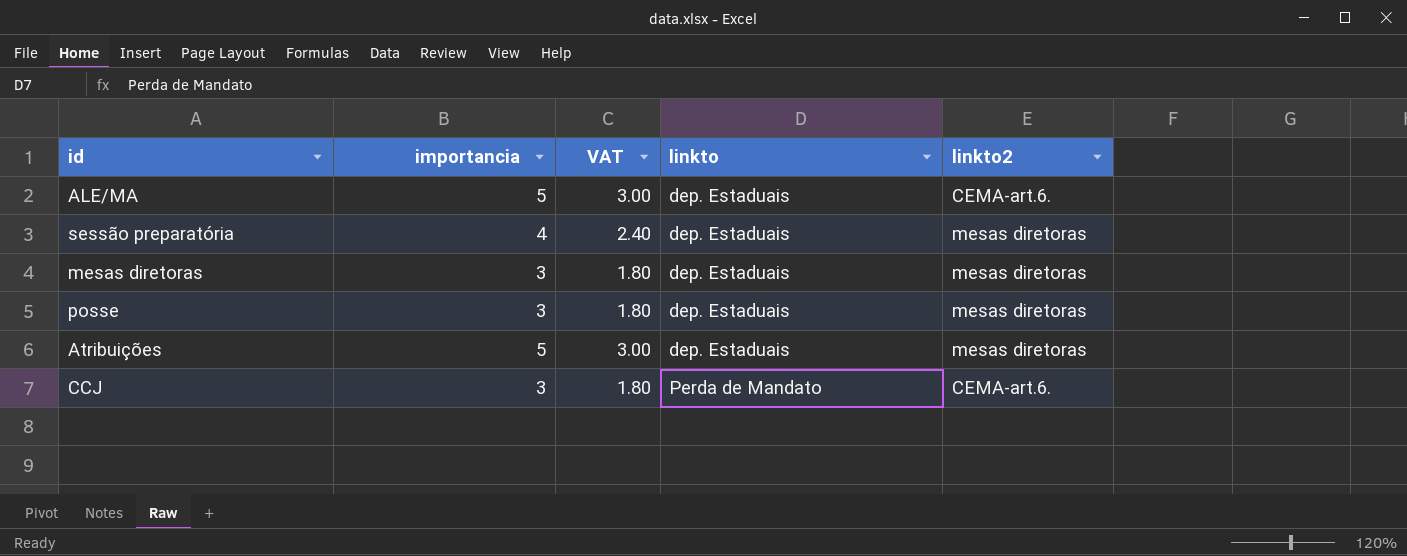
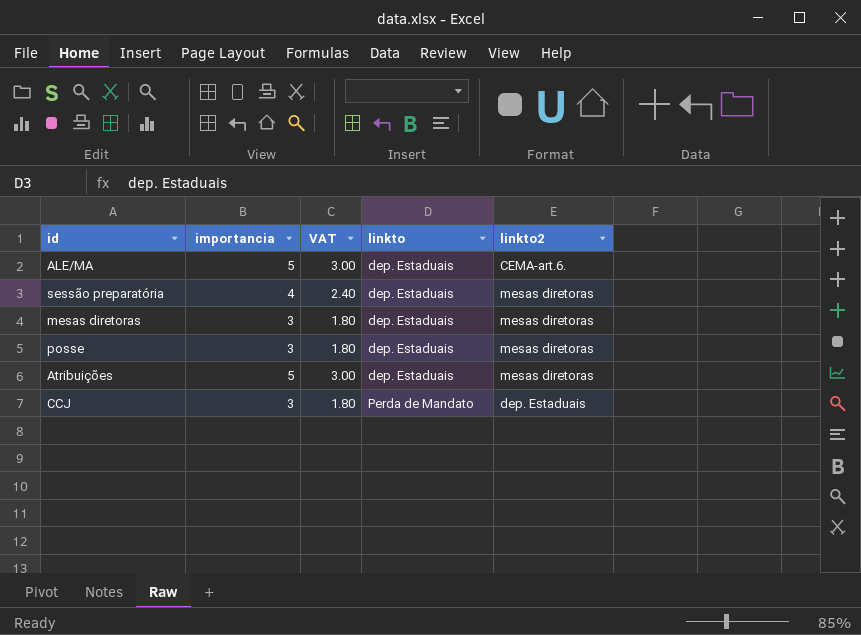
CCJ | linkto2: CEMA-art.6. -> dep. Estaduais

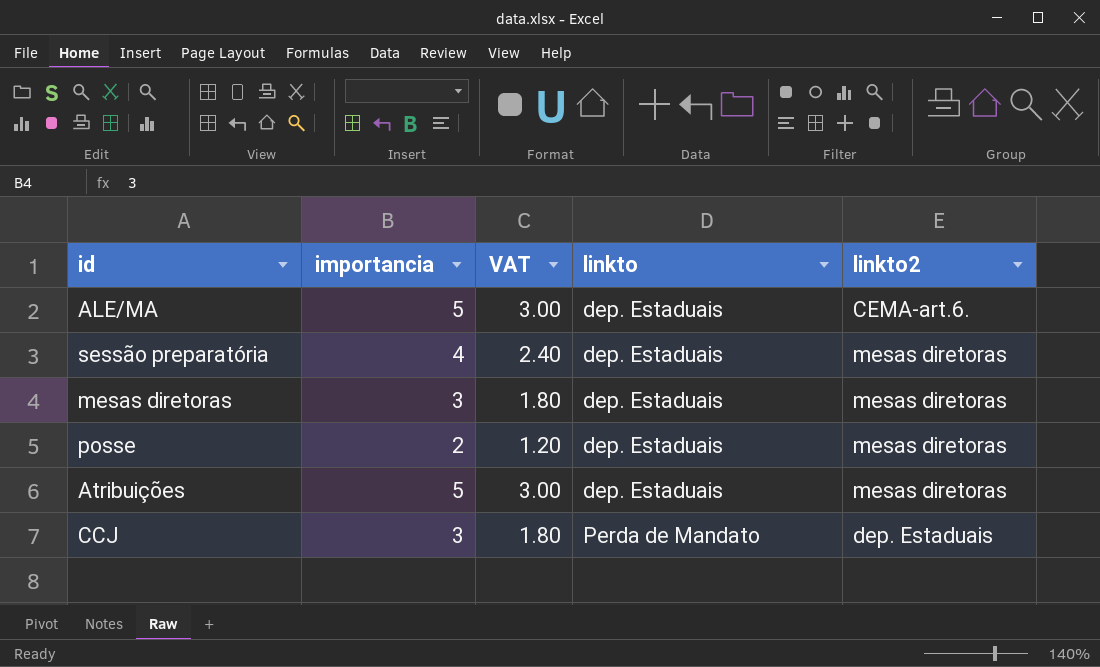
posse | importancia: 3 -> 2
posse | VAT: 1.80 -> 1.20

